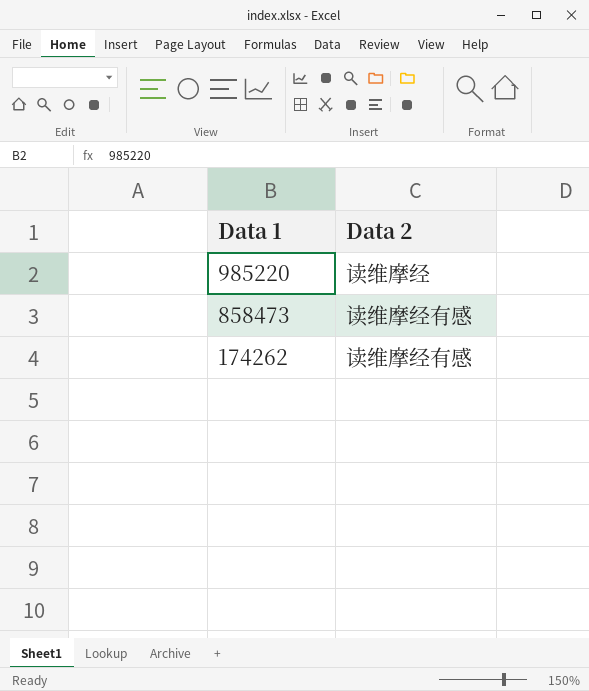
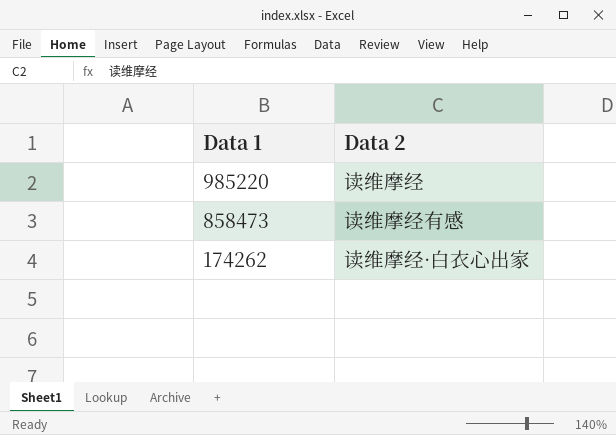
174262 | Data 2: 读维摩经有感 -> 读维摩经·白衣心出家

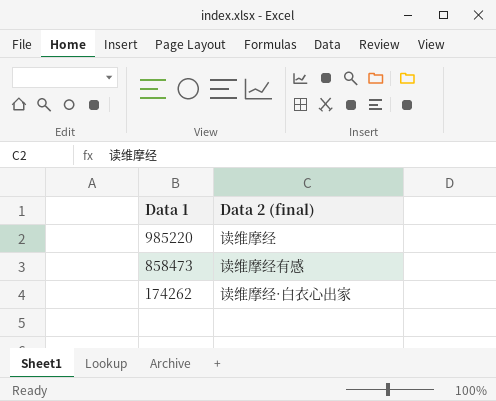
column name: Data 2 -> Data 2 (final)

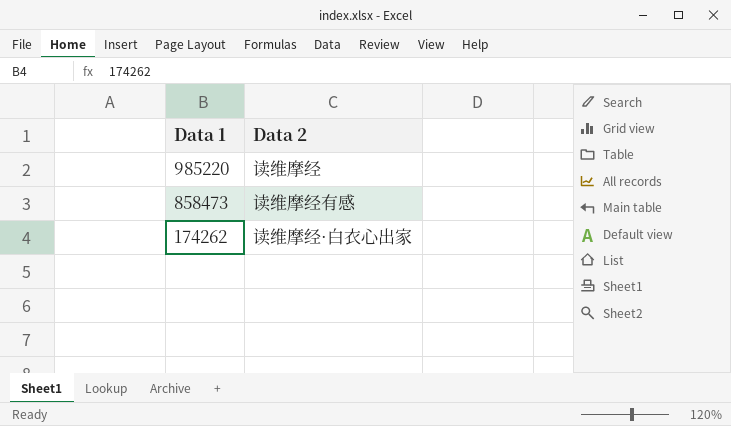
column name: Data 2 (final) -> Data 2

